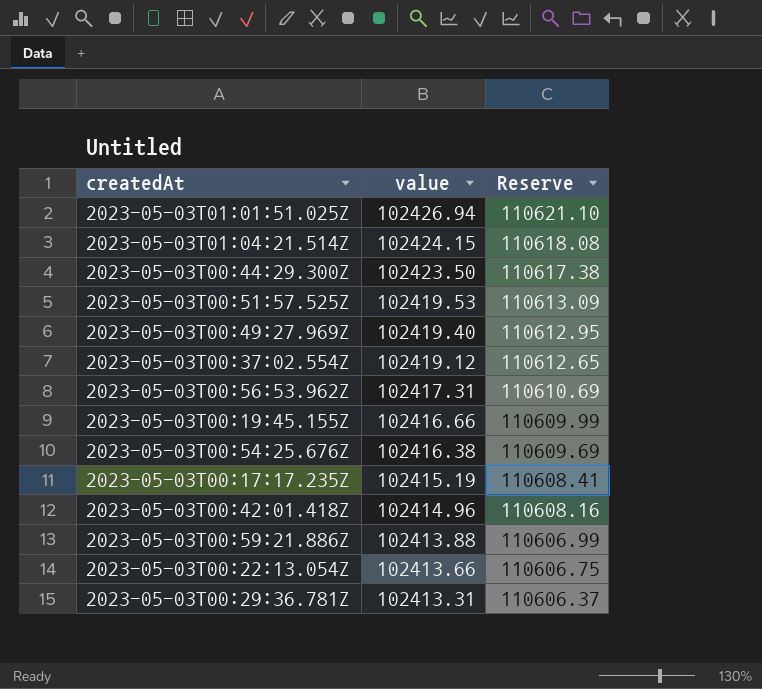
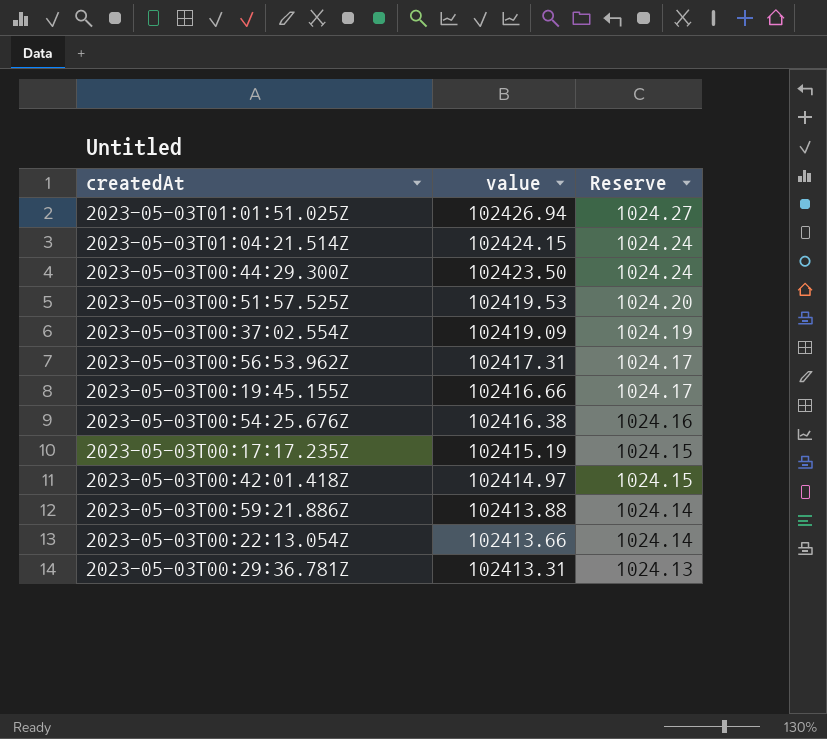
column Reserve | formula: [value] * 1.08 -> [value] * 0.01
row 2023-05-03T00:49:27.969Z: 102419.40 | 110612.95 -> none
2023-05-03T00:37:02.554Z | value: 102419.12 -> 102419.09
2023-05-03T00:42:01.418Z | value: 102414.96 -> 102414.97

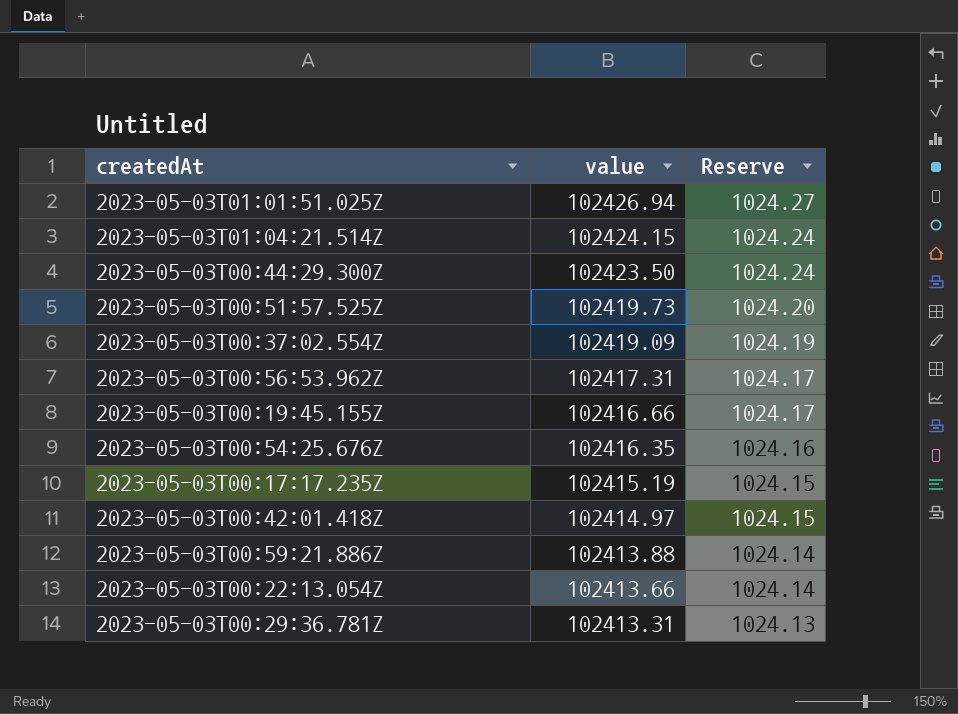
2023-05-03T00:51:57.525Z | value: 102419.53 -> 102419.73
2023-05-03T00:54:25.676Z | value: 102416.38 -> 102416.35

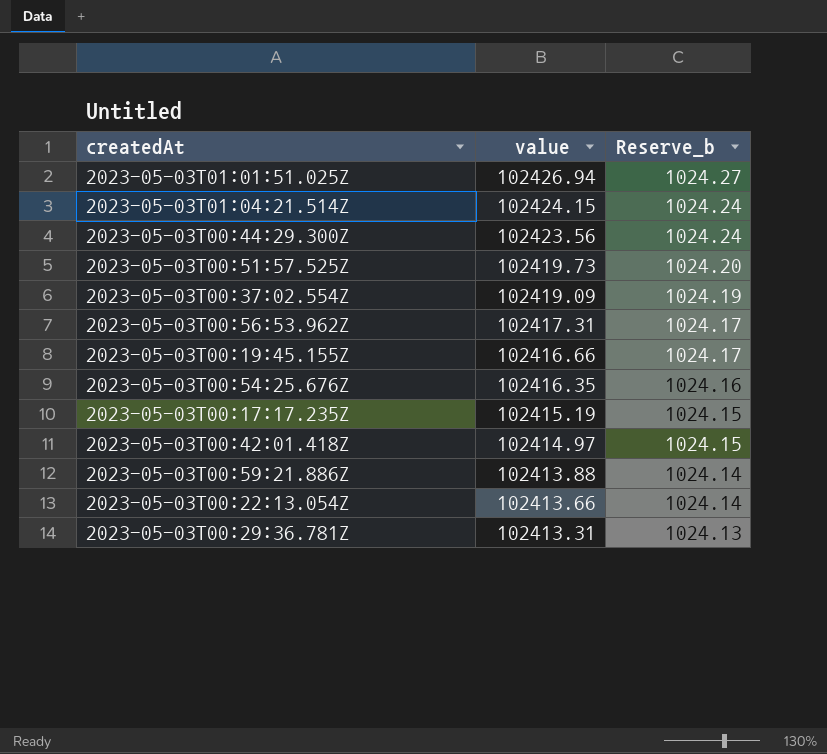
column name: Reserve -> Reserve_b
2023-05-03T00:44:29.300Z | value: 102423.50 -> 102423.56

